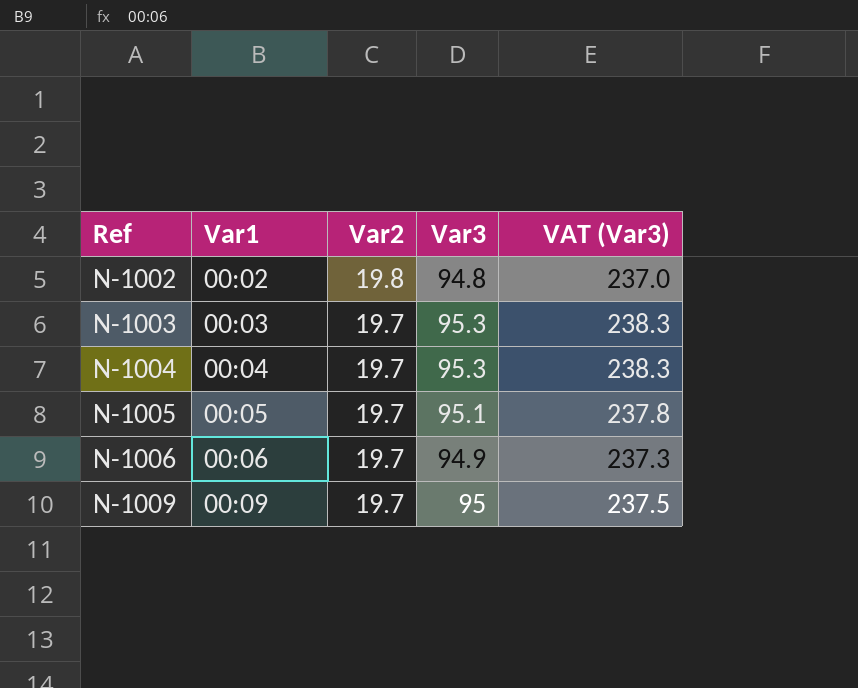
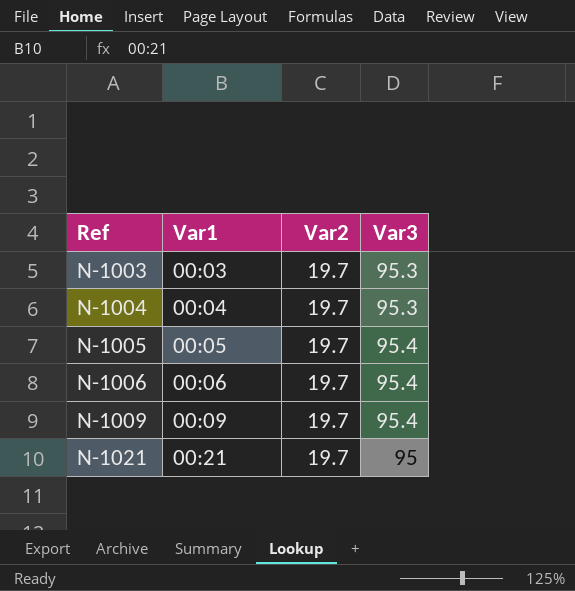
column VAT (Var3) | formula: [Var3] * 2.5 -> none
row N-1002: 00:02 | 19.8 | 94.8 | 237.0 -> none
N-1005 | Var3: 95.1 -> 95.4
N-1006 | Var3: 94.9 -> 95.4
N-1009 | Var3: 95 -> 95.4
row N-1021: none -> 00:21 | 19.7 | 95

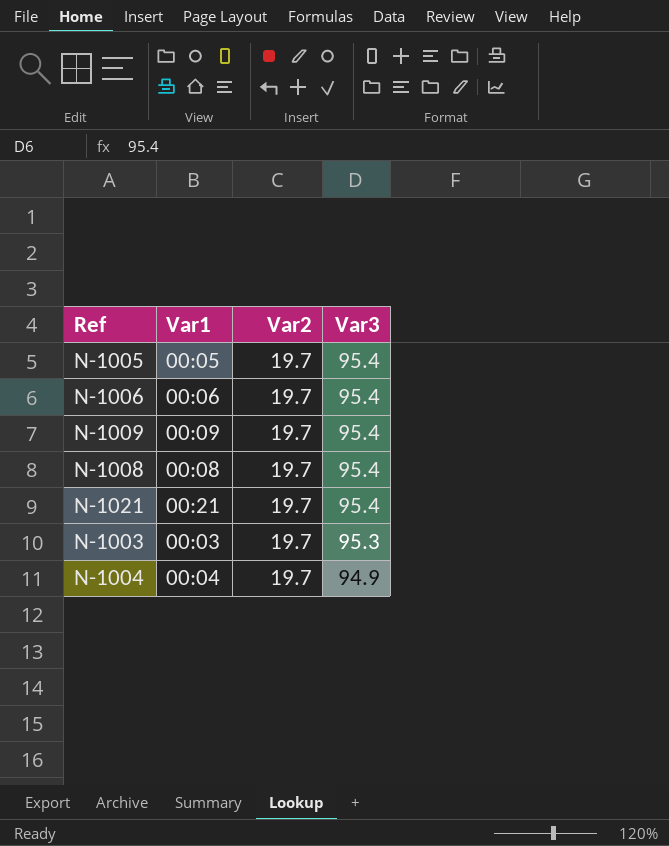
row order: Ref ascending -> Var3 descending
row N-1008: none -> 00:08 | 19.7 | 95.4
N-1021 | Var3: 95 -> 95.4
N-1004 | Var3: 95.3 -> 94.9

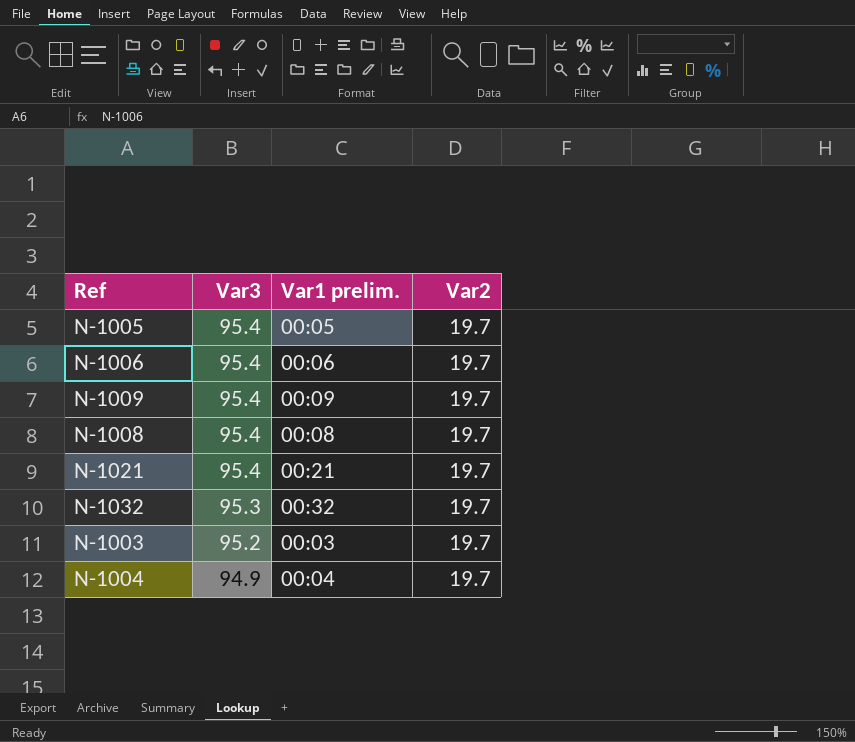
column Var3 | position: 4 -> 2
column name: Var1 -> Var1 prelim.
row N-1032: none -> 95.3 | 00:32 | 19.7
N-1003 | Var3: 95.3 -> 95.2

